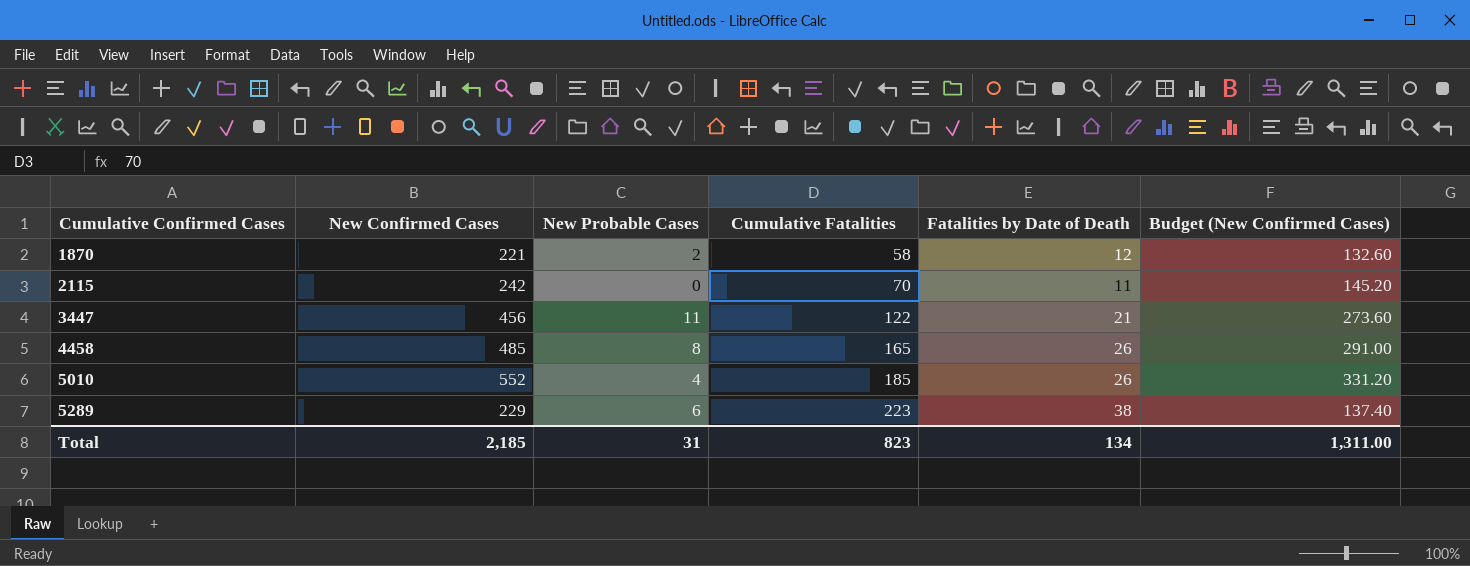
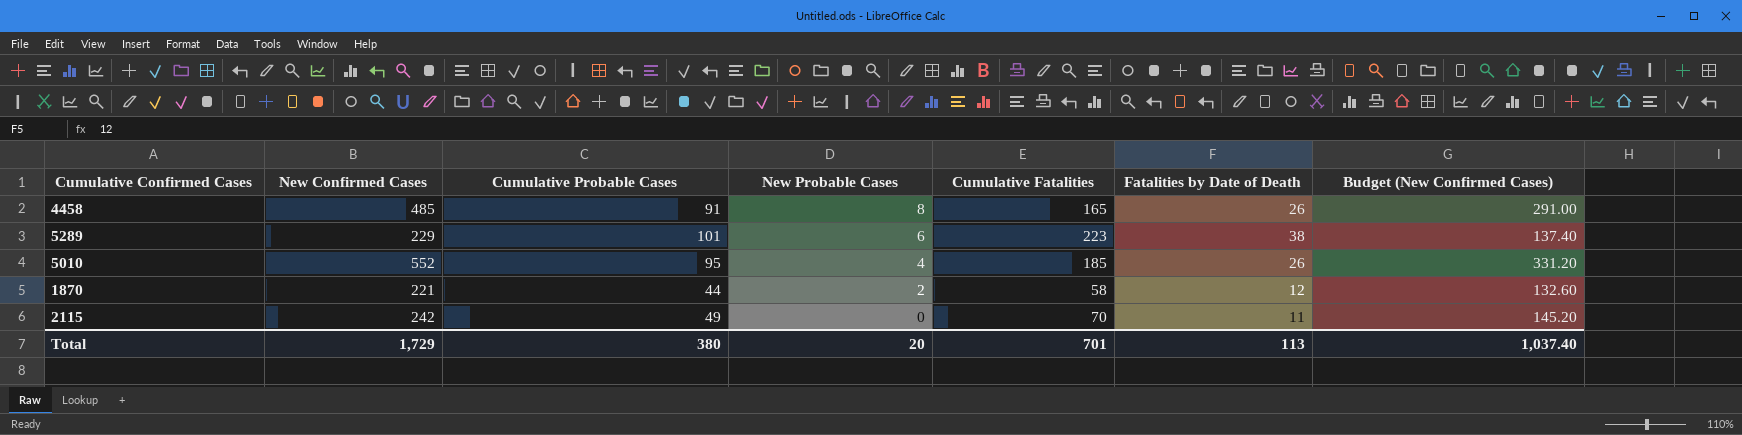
row order: Cumulative Confirmed Cases ascending -> New Probable Cases descending
column Cumulative Probable Cases | position: none -> 3
row 3447: 456 | 11 | 122 | 21 | 273.60 -> none
Total | New Confirmed Cases: 2,185 -> 1,729
Total | New Probable Cases: 31 -> 20
Total | Cumulative Fatalities: 823 -> 701
Total | Fatalities by Date of Death: 134 -> 113
Total | Budget (New Confirmed Cases): 1,311.00 -> 1,037.40

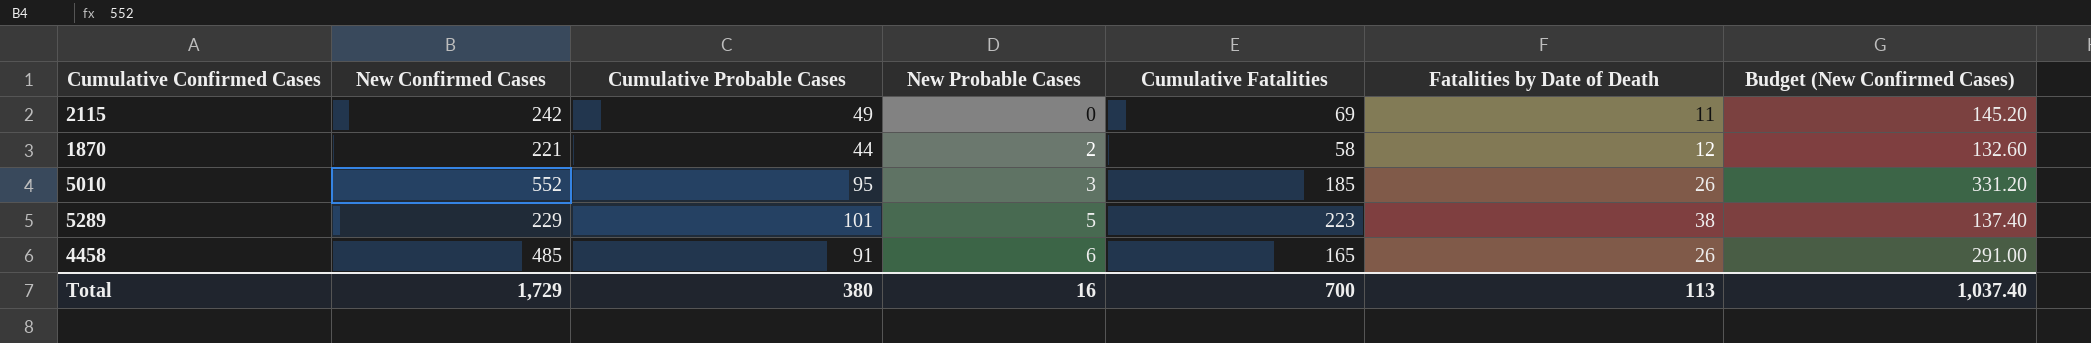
row order: New Probable Cases descending -> New Probable Cases ascending
2115 | Cumulative Fatalities: 70 -> 69
5010 | New Probable Cases: 4 -> 3
5289 | New Probable Cases: 6 -> 5
4458 | New Probable Cases: 8 -> 6
Total | New Probable Cases: 20 -> 16
Total | Cumulative Fatalities: 701 -> 700

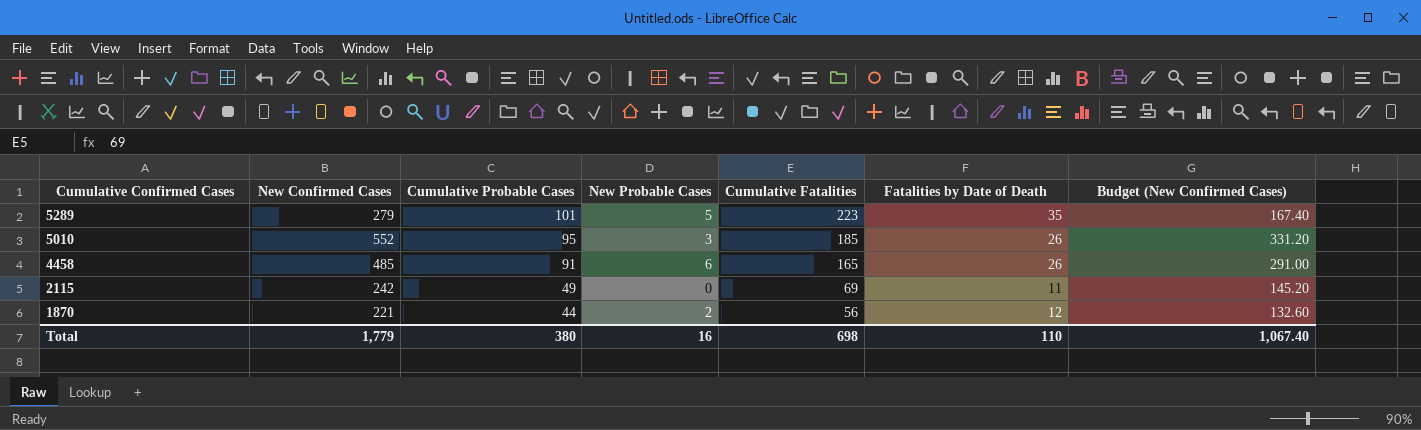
row order: New Probable Cases ascending -> Cumulative Confirmed Cases descending
5289 | New Confirmed Cases: 229 -> 279
5289 | Fatalities by Date of Death: 38 -> 35
5289 | Budget (New Confirmed Cases): 137.40 -> 167.40
1870 | Cumulative Fatalities: 58 -> 56
Total | New Confirmed Cases: 1,729 -> 1,779
Total | Cumulative Fatalities: 700 -> 698
Total | Fatalities by Date of Death: 113 -> 110
Total | Budget (New Confirmed Cases): 1,037.40 -> 1,067.40

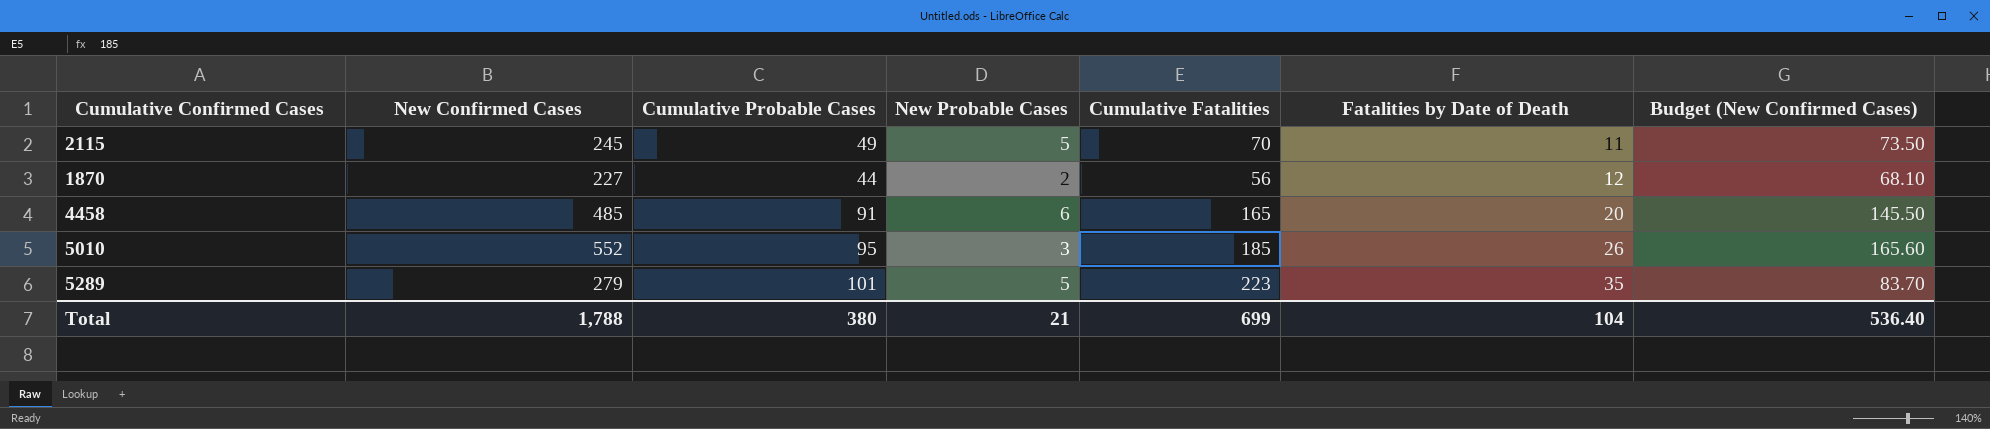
row order: Cumulative Confirmed Cases descending -> Fatalities by Date of Death ascending
column Budget (New Confirmed Cases) | formula: [New Confirmed Cases] * 0.6 -> [New Confirmed Cases] * 0.3
2115 | New Confirmed Cases: 242 -> 245
2115 | New Probable Cases: 0 -> 5
2115 | Cumulative Fatalities: 69 -> 70
1870 | New Confirmed Cases: 221 -> 227
4458 | Fatalities by Date of Death: 26 -> 20
Total | New Confirmed Cases: 1,779 -> 1,788
Total | New Probable Cases: 16 -> 21
Total | Cumulative Fatalities: 698 -> 699
Total | Fatalities by Date of Death: 110 -> 104
Total | Budget (New Confirmed Cases): 1,067.40 -> 536.40

